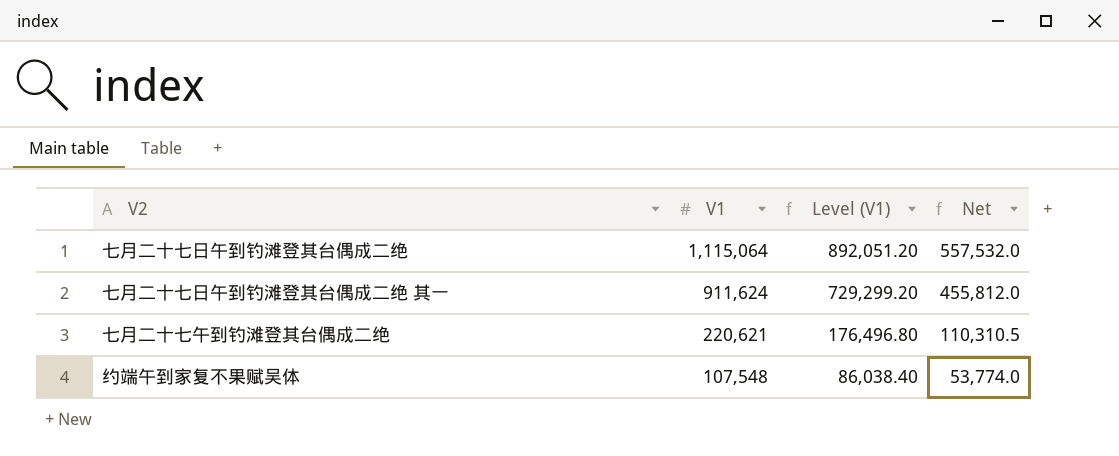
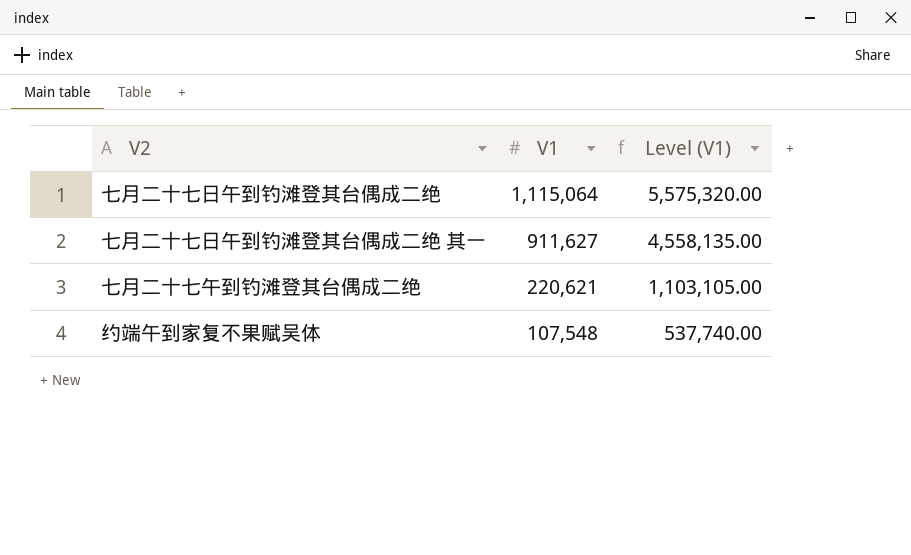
column Net | formula: [V1] * 0.5 -> none
column Level (V1) | formula: [V1] * 0.8 -> [V1] * 5
七月二十七日午到钓滩登其台偶成二绝 其一 | V1: 911,624 -> 911,627

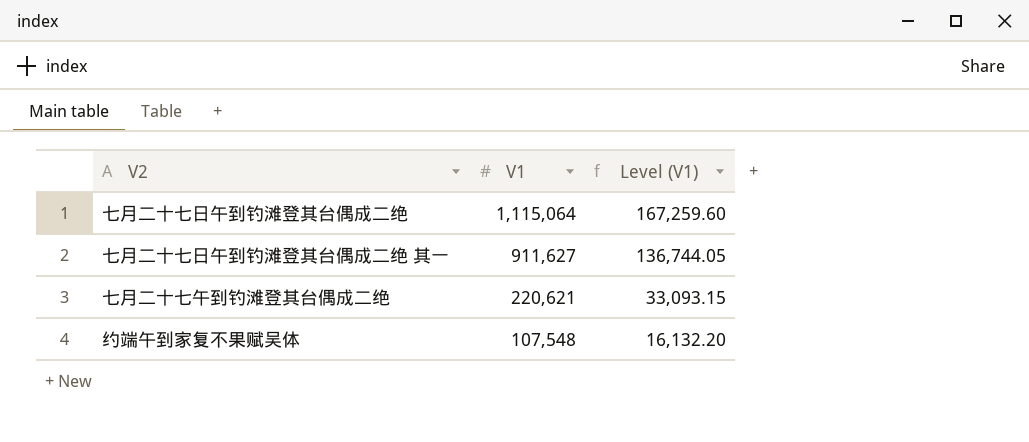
column Level (V1) | formula: [V1] * 5 -> [V1] * 0.15

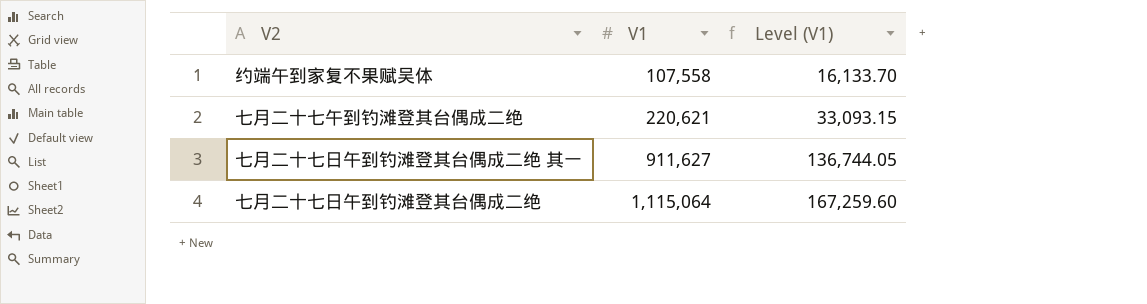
row order: V1 descending -> V1 ascending
约端午到家复不果赋吴体 | V1: 107,548 -> 107,558
约端午到家复不果赋吴体 | Level (V1): 16,132.20 -> 16,133.70

